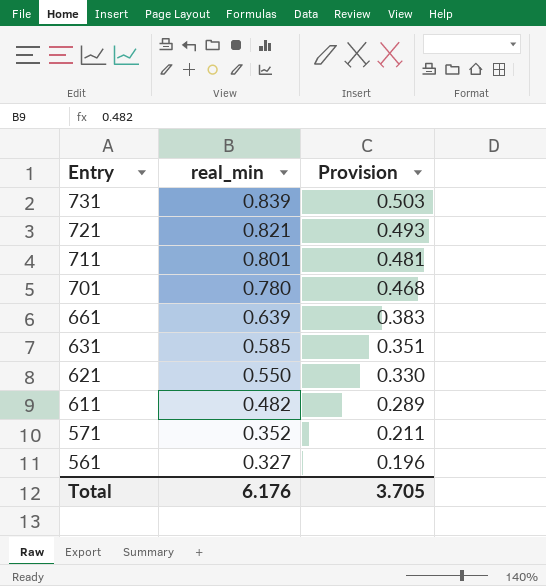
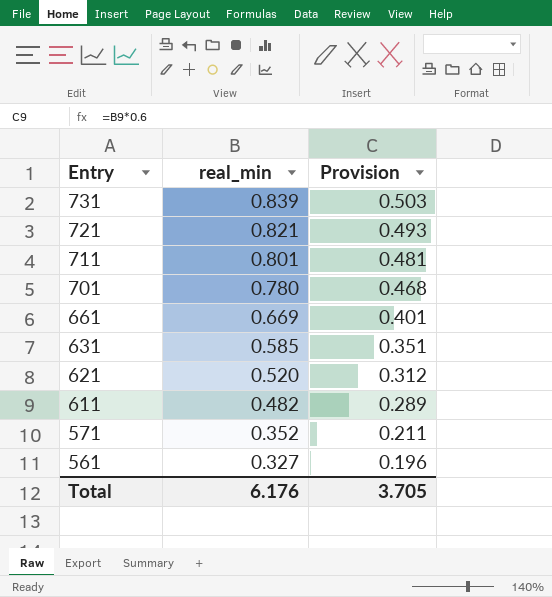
661 | real_min: 0.639 -> 0.669
661 | Provision: 0.383 -> 0.401
621 | real_min: 0.550 -> 0.520
621 | Provision: 0.330 -> 0.312

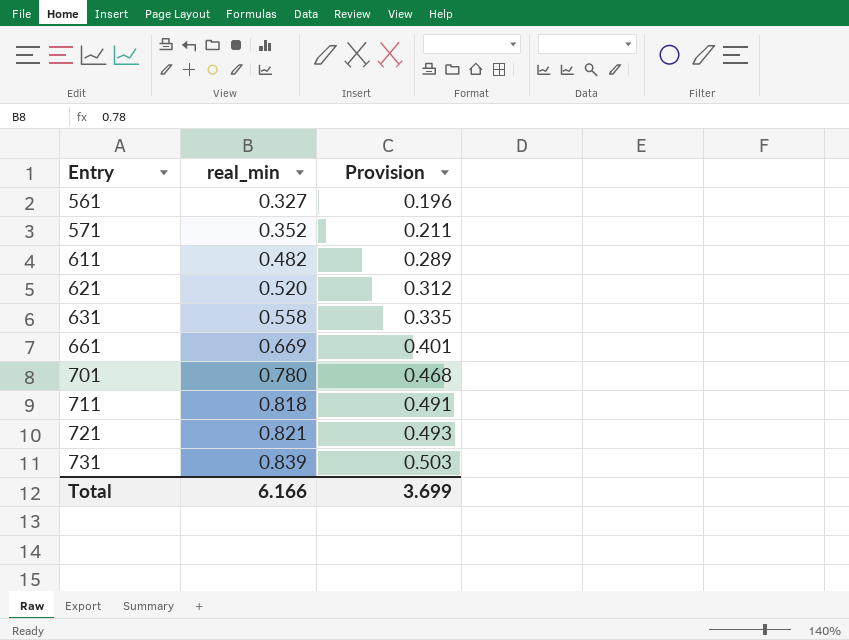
row order: Entry descending -> Entry ascending
631 | real_min: 0.585 -> 0.558
631 | Provision: 0.351 -> 0.335
711 | real_min: 0.801 -> 0.818
711 | Provision: 0.481 -> 0.491
Total | real_min: 6.176 -> 6.166
Total | Provision: 3.705 -> 3.699

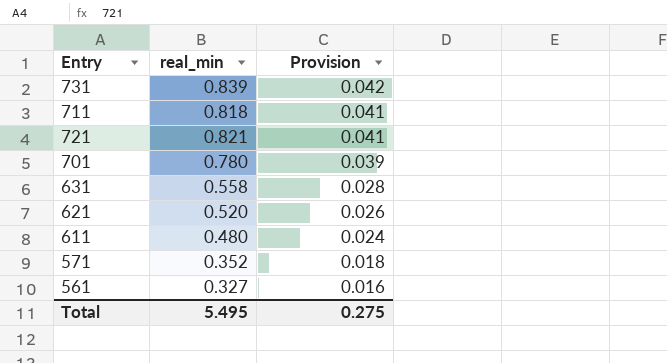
row order: Entry ascending -> Provision descending
column Provision | formula: [real_min] * 0.6 -> [real_min] * 0.05
row 661: 0.669 | 0.401 -> none
611 | real_min: 0.482 -> 0.480
Total | real_min: 6.166 -> 5.495
Total | Provision: 3.699 -> 0.275

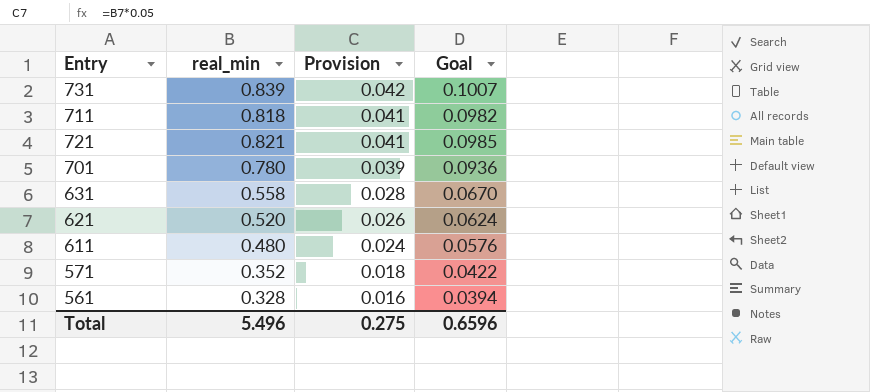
column Goal | formula: none -> [real_min] * 0.12
561 | real_min: 0.327 -> 0.328
Total | real_min: 5.495 -> 5.496

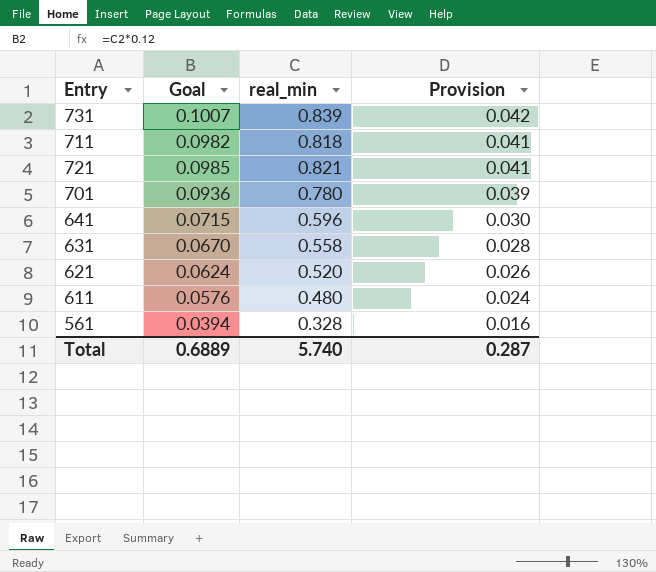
column Goal | position: 4 -> 2
row 571: 0.352 | 0.018 | 0.0422 -> none
row 641: none -> 0.0715 | 0.596 | 0.030
Total | Goal: 0.6596 -> 0.6889
Total | real_min: 5.496 -> 5.740
Total | Provision: 0.275 -> 0.287

